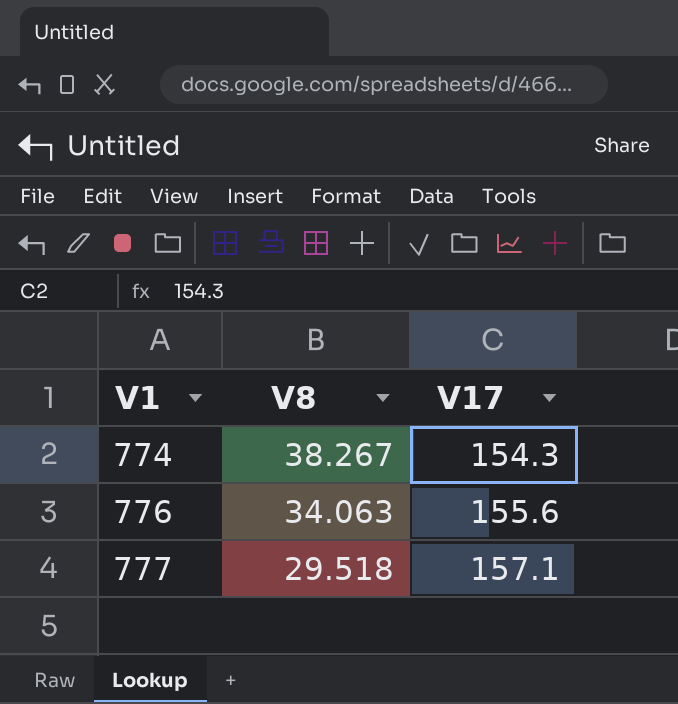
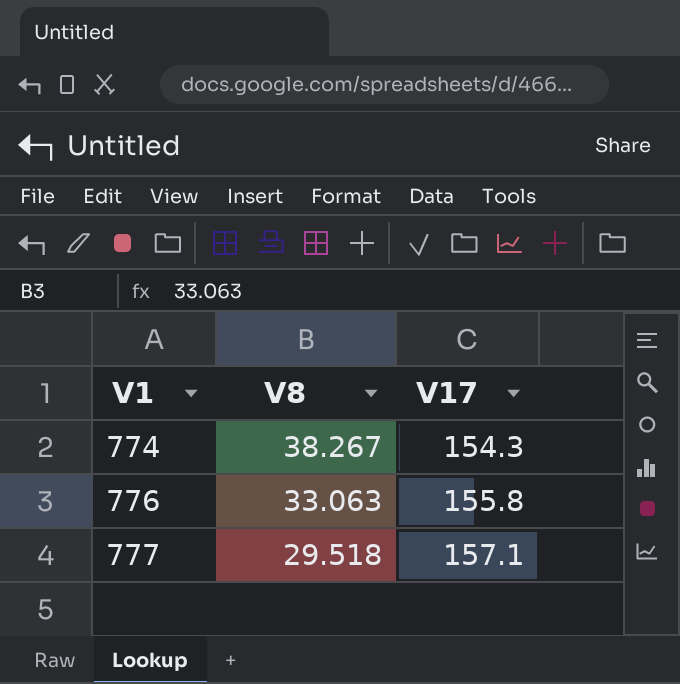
776 | V8: 34.063 -> 33.063
776 | V17: 155.6 -> 155.8

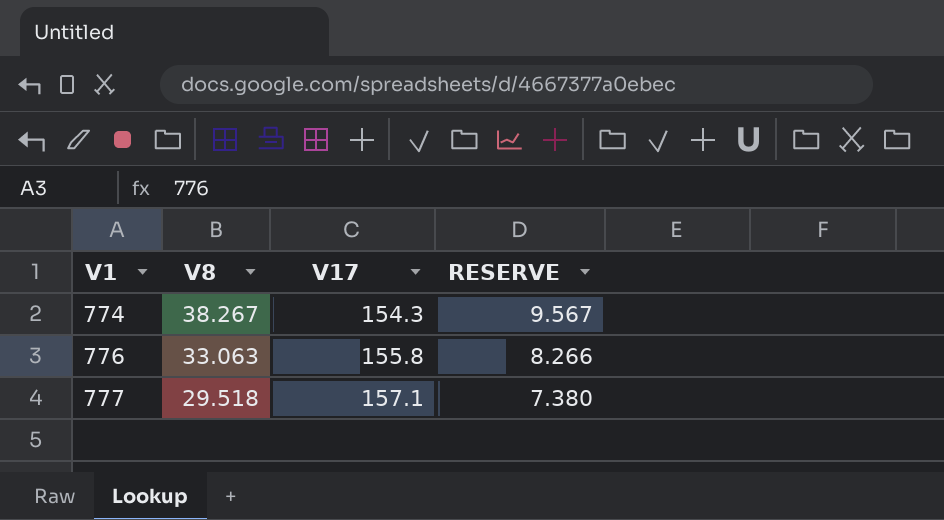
column RESERVE | formula: none -> [V8] * 0.25

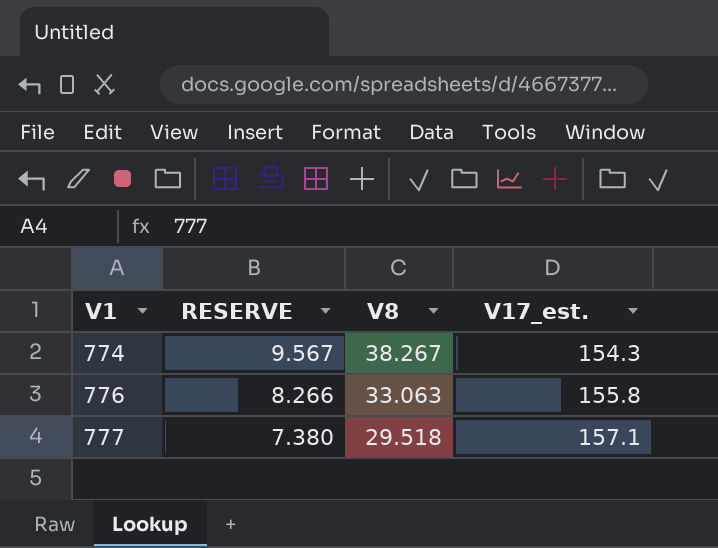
column RESERVE | position: 4 -> 2
column name: V17 -> V17_est.

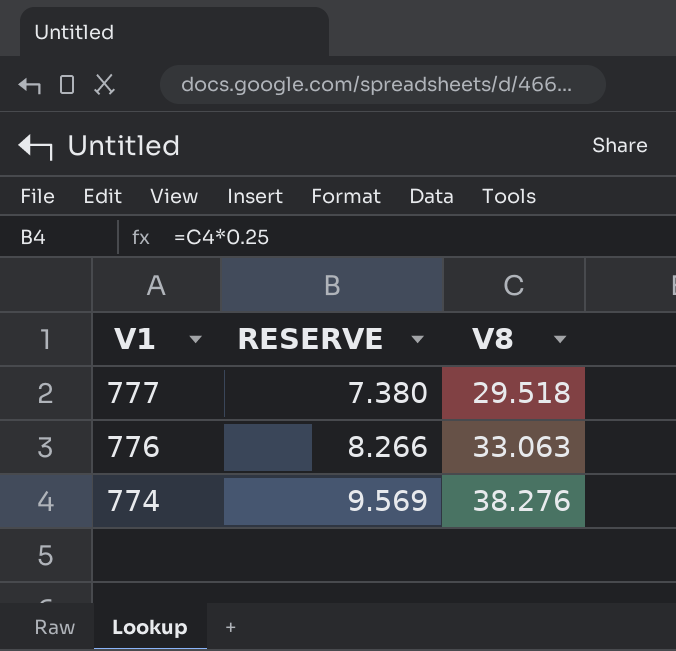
row order: V1 ascending -> V1 descending
column V17_est. | position: 4 -> none
774 | RESERVE: 9.567 -> 9.569
774 | V8: 38.267 -> 38.276

